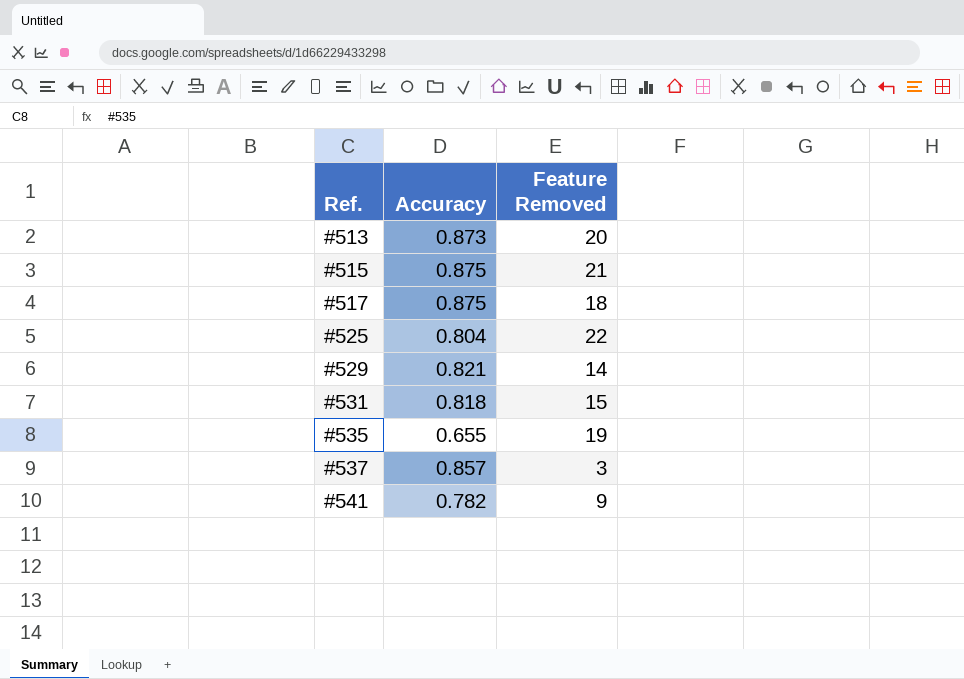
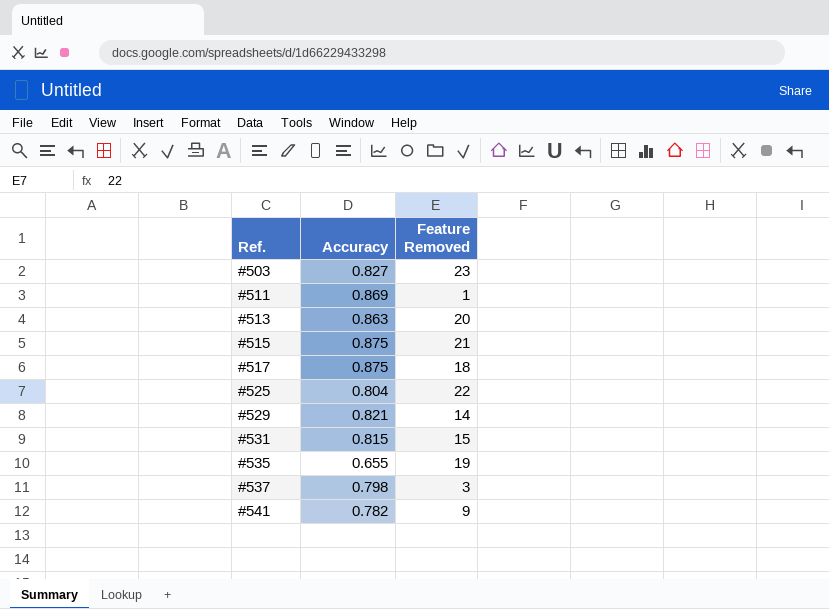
row #503: none -> 0.827 | 23
row #511: none -> 0.869 | 1
#513 | Accuracy: 0.873 -> 0.863
#531 | Accuracy: 0.818 -> 0.815
#537 | Accuracy: 0.857 -> 0.798

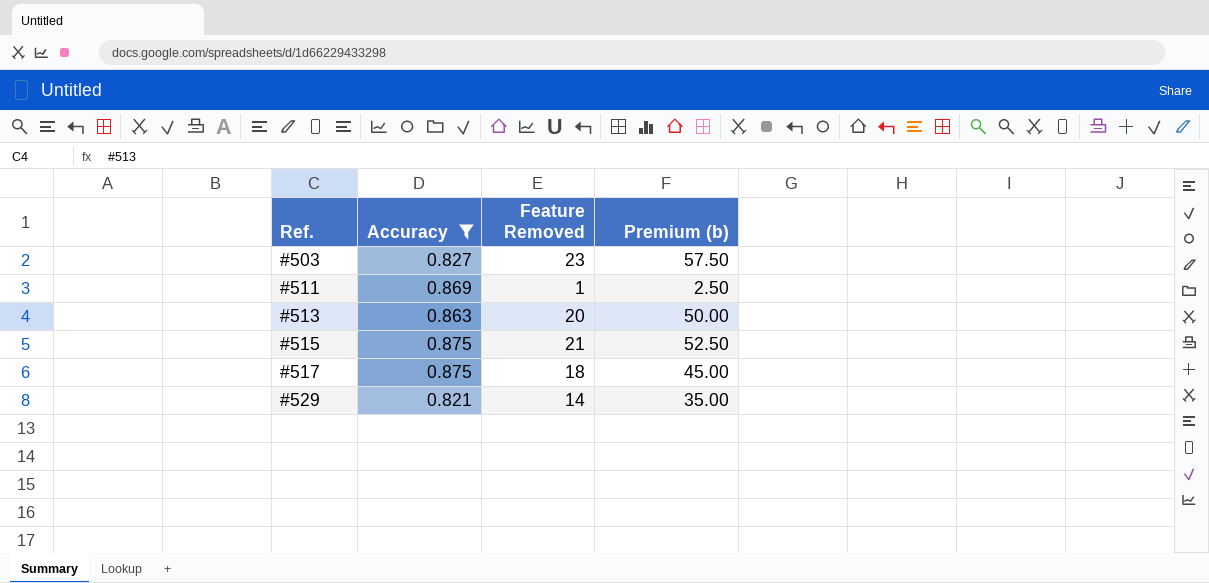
filter: none -> Accuracy >= 0.821
column Premium (b) | formula: none -> [Feature Removed] * 2.5

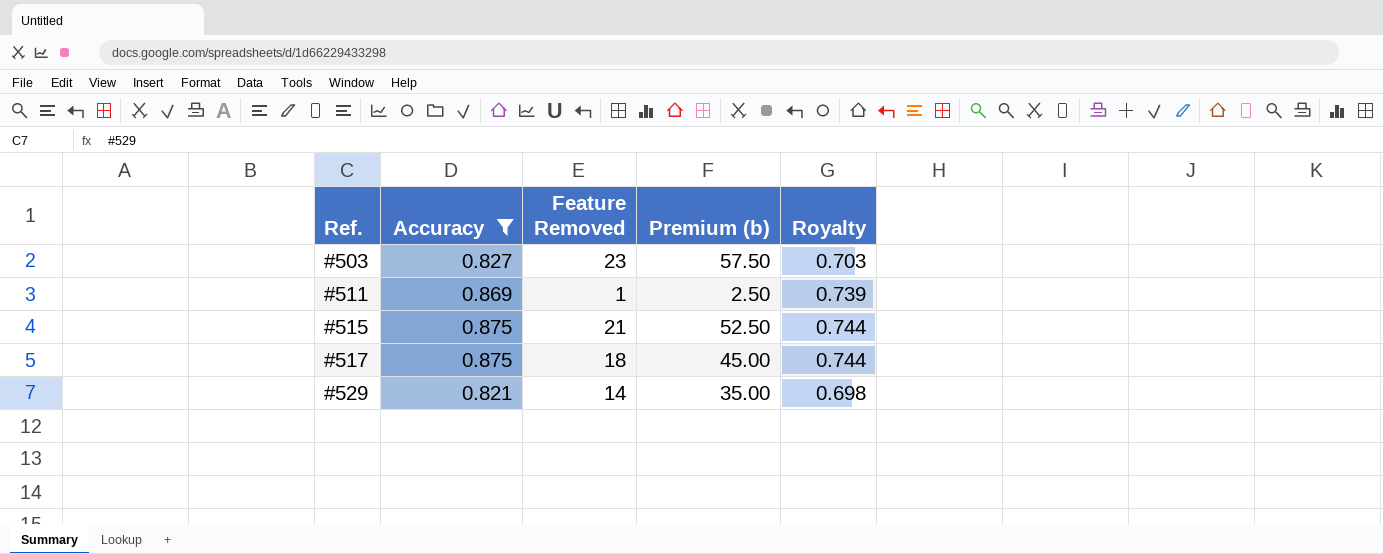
column Royalty | formula: none -> [Accuracy] * 0.85
row #513: 0.863 | 20 | 50.00 -> none

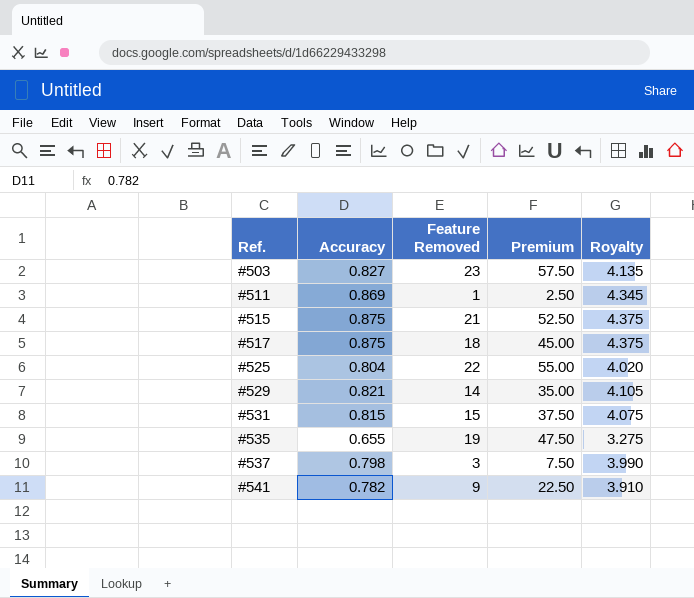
filter: Accuracy >= 0.821 -> none
column name: Premium (b) -> Premium
column Royalty | formula: [Accuracy] * 0.85 -> [Accuracy] * 5

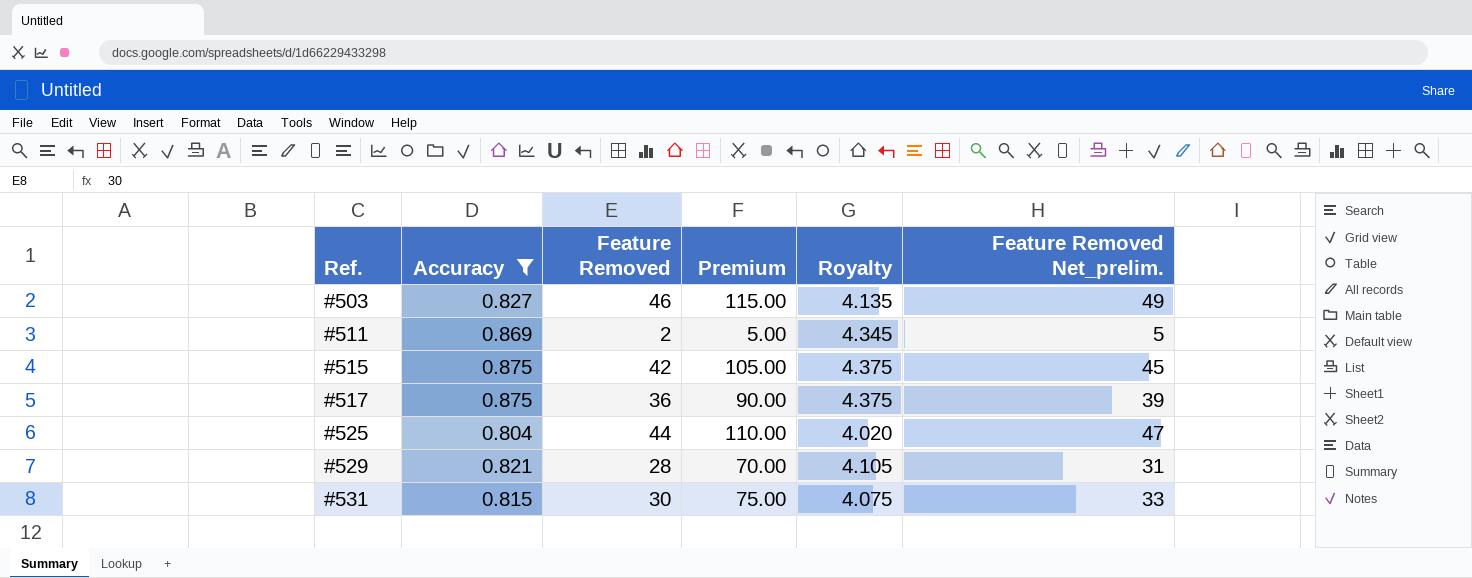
filter: none -> Accuracy >= 0.804
column Feature Removed Net_prelim. | formula: none -> [Feature Removed] + 3
#503 | Feature Removed: 23 -> 46
#503 | Premium: 57.50 -> 115.00
#511 | Feature Removed: 1 -> 2
#511 | Premium: 2.50 -> 5.00
#515 | Feature Removed: 21 -> 42
#515 | Premium: 52.50 -> 105.00
#517 | Feature Removed: 18 -> 36
#517 | Premium: 45.00 -> 90.00
#525 | Feature Removed: 22 -> 44
#525 | Premium: 55.00 -> 110.00
#529 | Feature Removed: 14 -> 28
#529 | Premium: 35.00 -> 70.00
#531 | Feature Removed: 15 -> 30
#531 | Premium: 37.50 -> 75.00

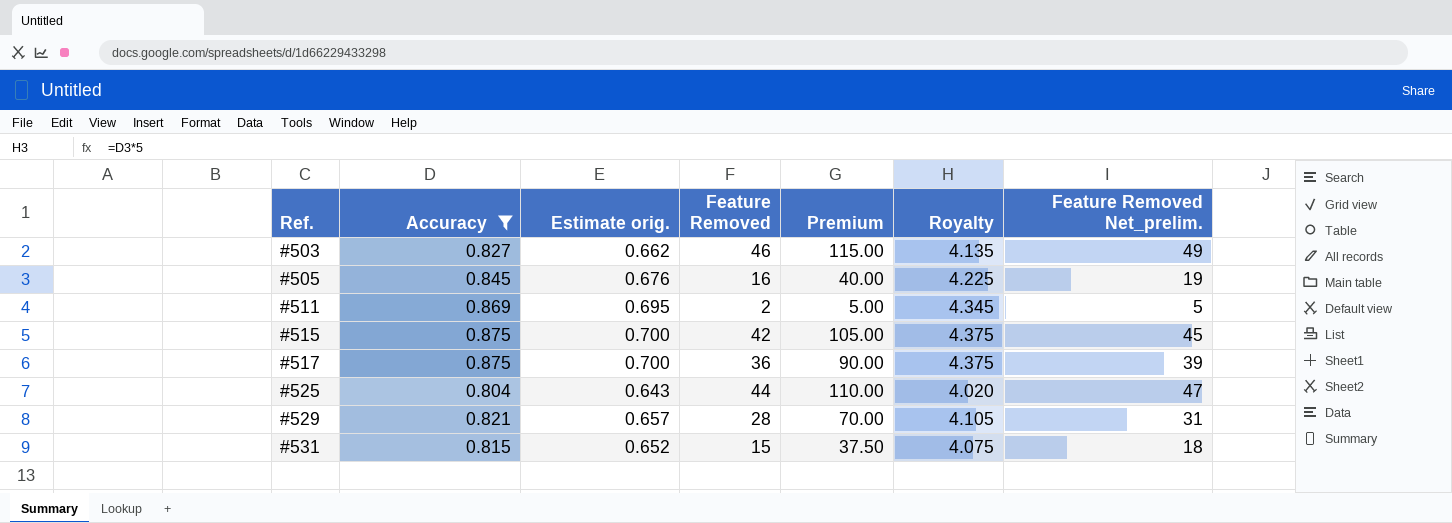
column Estimate orig. | formula: none -> [Accuracy] * 0.8
row #505: none -> 0.845 | 0.676 | 16 | 40.00 | 4.225 | 19
#531 | Feature Removed: 30 -> 15
#531 | Premium: 75.00 -> 37.50
#531 | Feature Removed Net_prelim.: 33 -> 18

